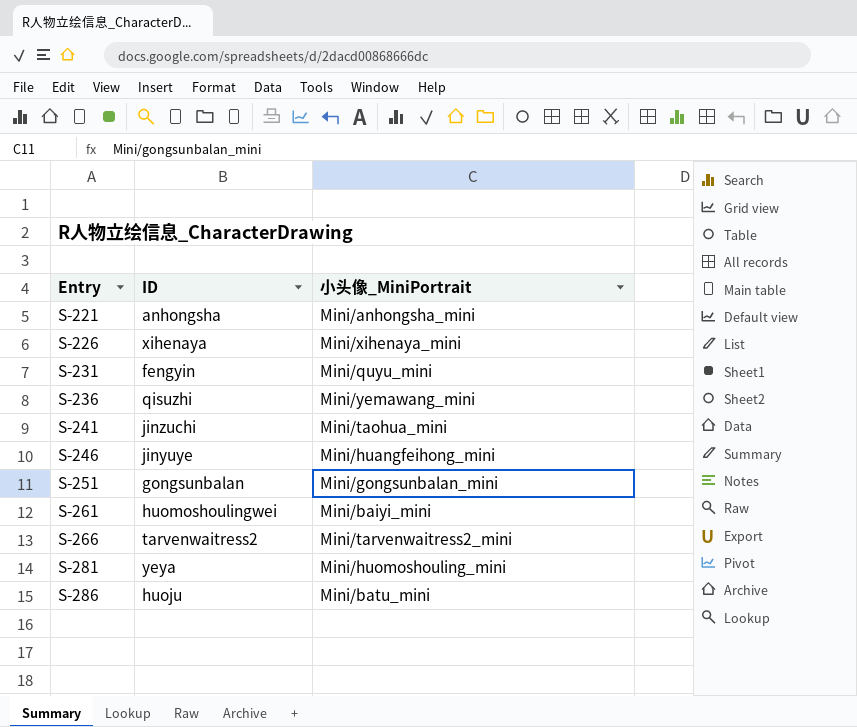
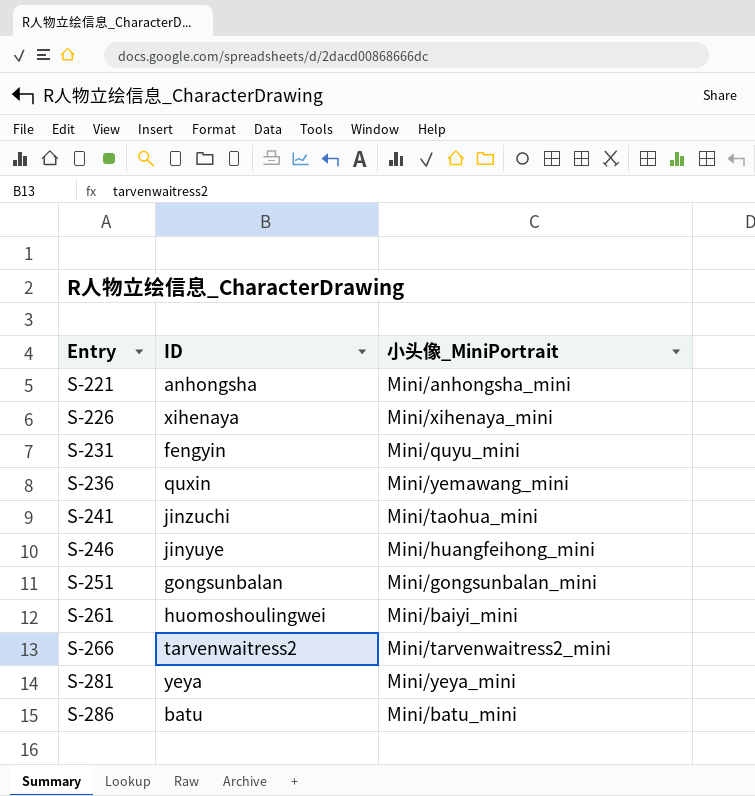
S-236 | ID: qisuzhi -> quxin
S-281 | 小头像_MiniPortrait: Mini/huomoshouling_mini -> Mini/yeya_mini
S-286 | ID: huoju -> batu

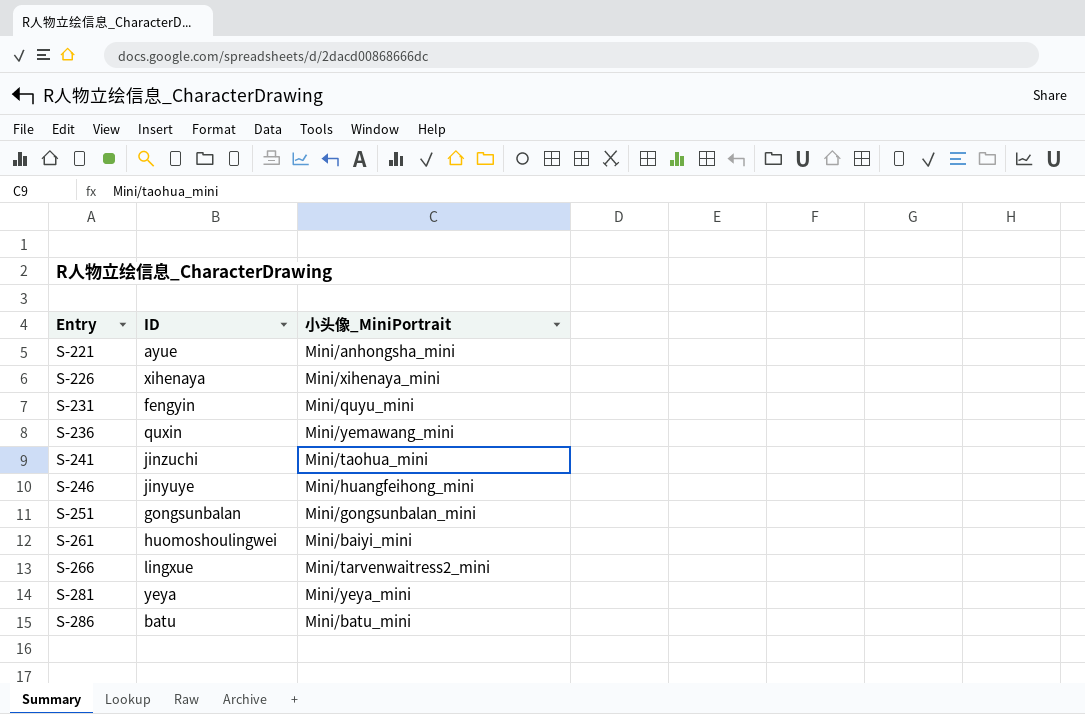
S-221 | ID: anhongsha -> ayue
S-266 | ID: tarvenwaitress2 -> lingxue

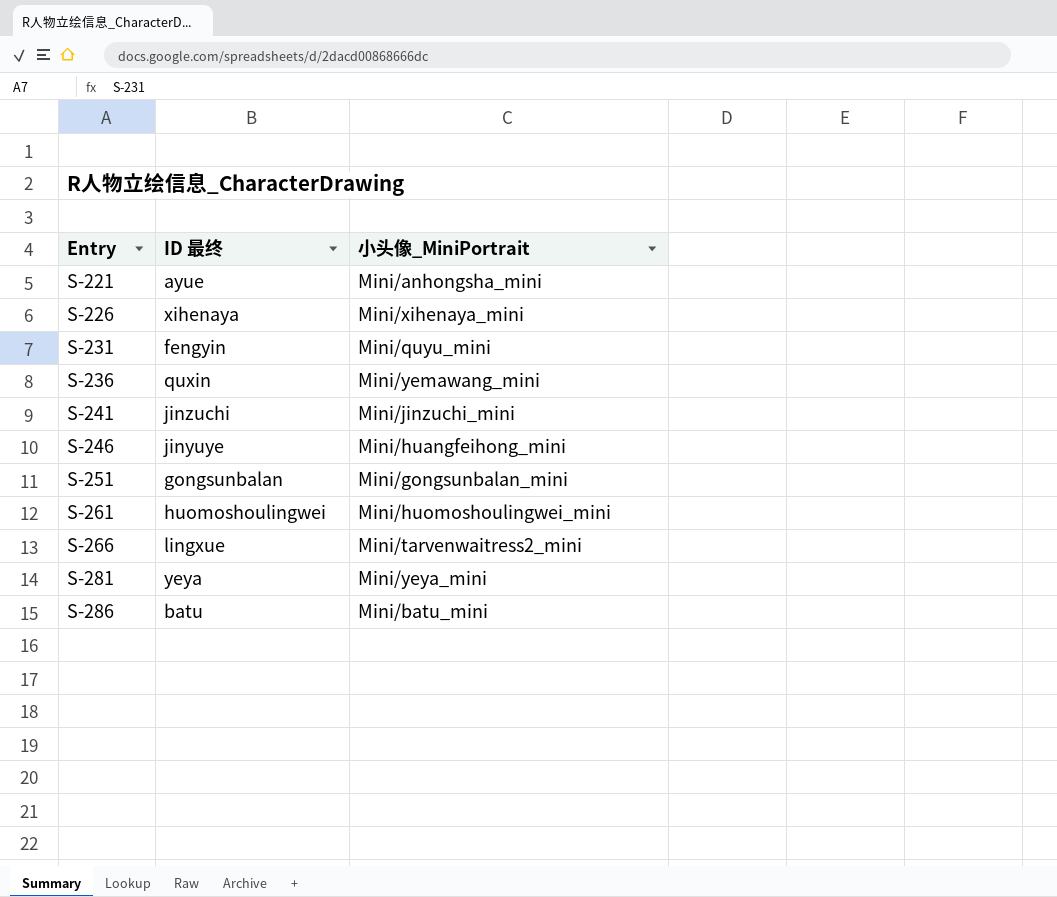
column name: ID -> ID 最终
S-241 | 小头像_MiniPortrait: Mini/taohua_mini -> Mini/jinzuchi_mini
S-261 | 小头像_MiniPortrait: Mini/baiyi_mini -> Mini/huomoshoulingwei_mini

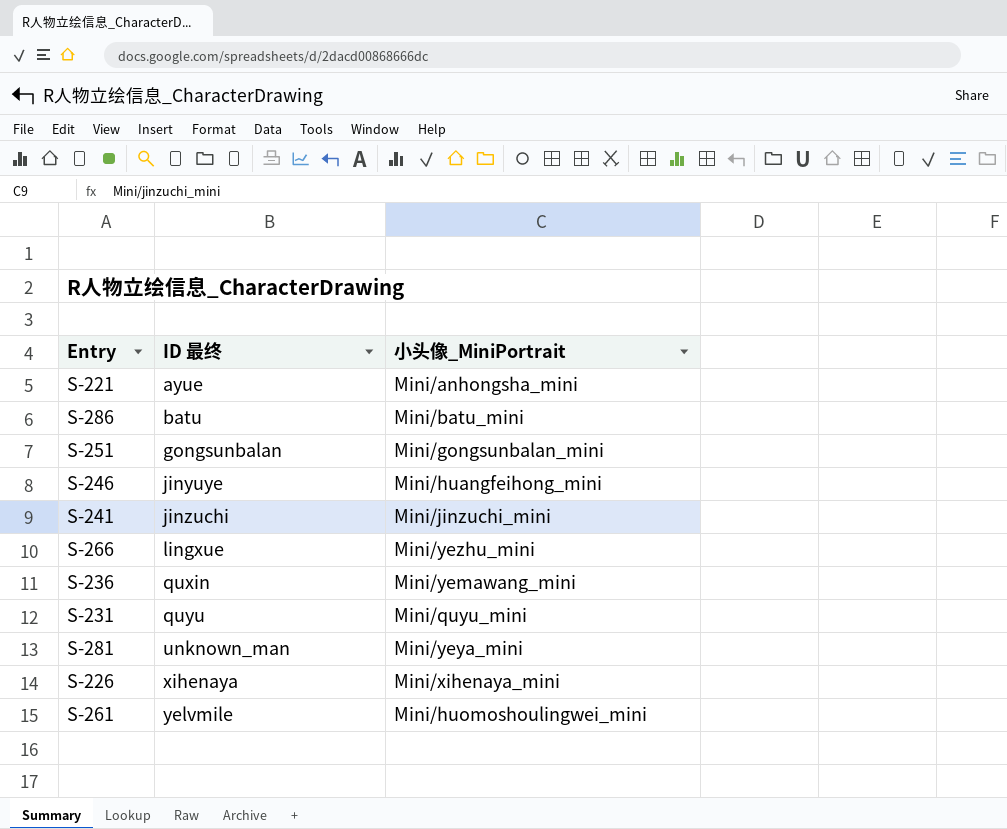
row order: Entry ascending -> ID 最终 ascending
S-266 | 小头像_MiniPortrait: Mini/tarvenwaitress2_mini -> Mini/yezhu_mini
S-231 | ID 最终: fengyin -> quyu
S-281 | ID 最终: yeya -> unknown_man
S-261 | ID 最终: huomoshoulingwei -> yelvmile

